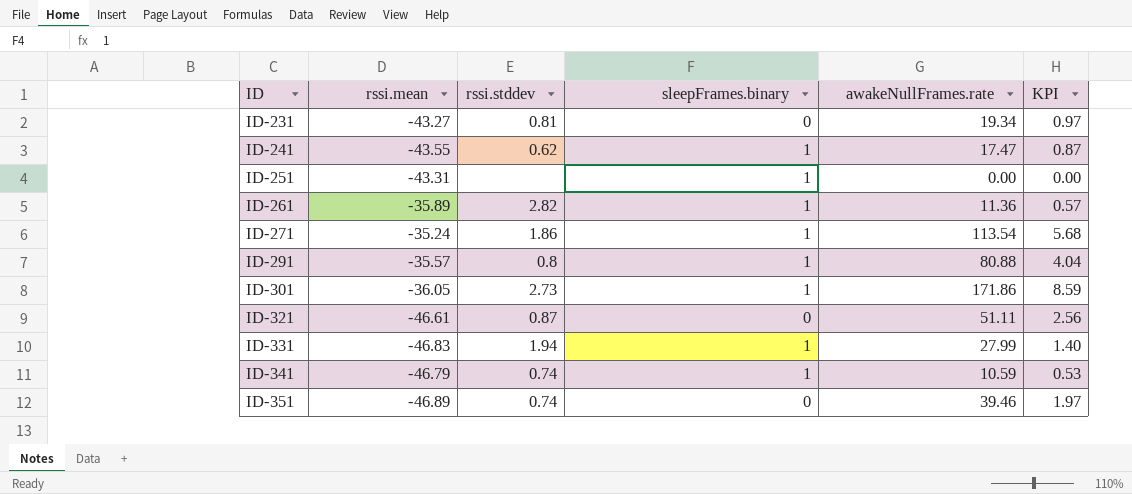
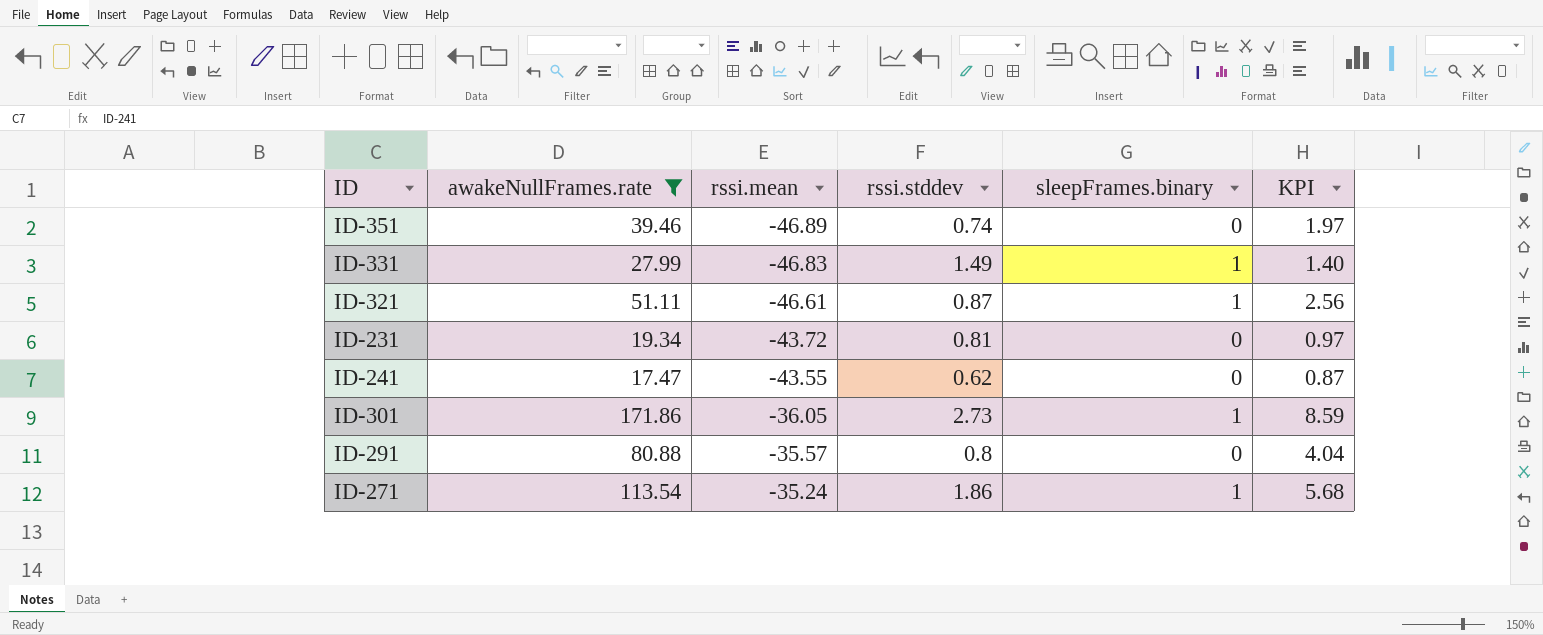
filter: none -> awakeNullFrames.rate >= 17.47
row order: ID ascending -> rssi.mean ascending
column awakeNullFrames.rate | position: 5 -> 2
ID-331 | rssi.stddev: 1.94 -> 1.49
ID-321 | sleepFrames.binary: 0 -> 1
ID-231 | rssi.mean: -43.27 -> -43.72
ID-241 | sleepFrames.binary: 1 -> 0
ID-291 | sleepFrames.binary: 1 -> 0

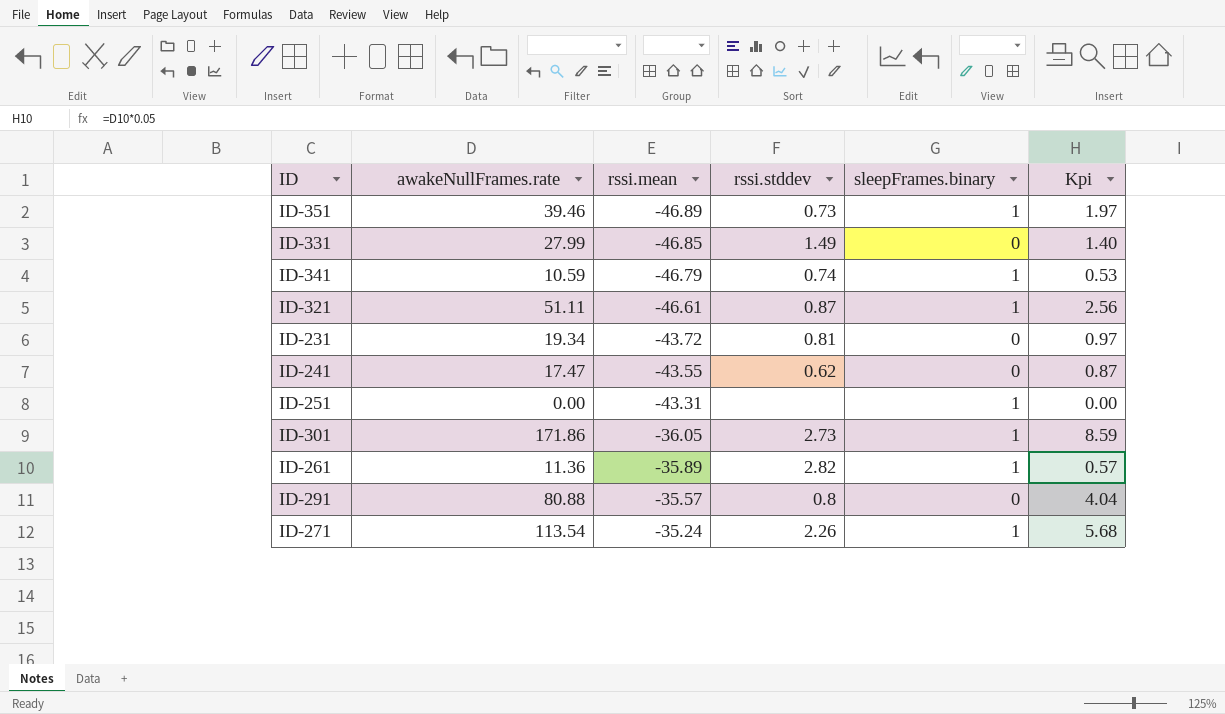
filter: awakeNullFrames.rate >= 17.47 -> none
column name: KPI -> Kpi
ID-351 | rssi.stddev: 0.74 -> 0.73
ID-351 | sleepFrames.binary: 0 -> 1
ID-331 | rssi.mean: -46.83 -> -46.85
ID-331 | sleepFrames.binary: 1 -> 0
ID-271 | rssi.stddev: 1.86 -> 2.26

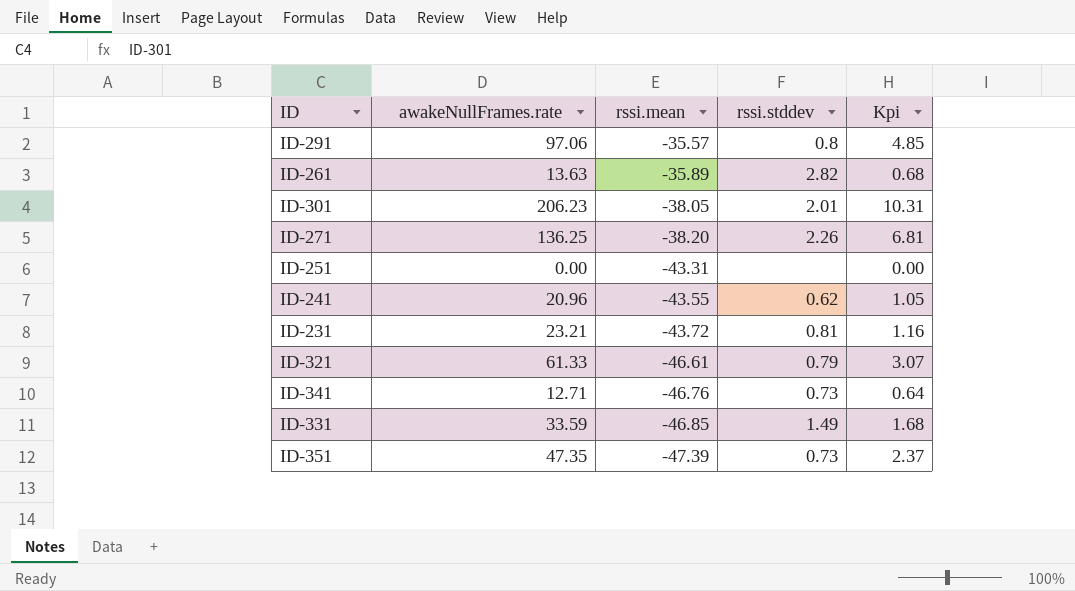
row order: rssi.mean ascending -> rssi.mean descending
column sleepFrames.binary | position: 5 -> none
ID-291 | awakeNullFrames.rate: 80.88 -> 97.06
ID-291 | Kpi: 4.04 -> 4.85
ID-261 | awakeNullFrames.rate: 11.36 -> 13.63
ID-261 | Kpi: 0.57 -> 0.68
ID-301 | awakeNullFrames.rate: 171.86 -> 206.23
ID-301 | rssi.mean: -36.05 -> -38.05
ID-301 | rssi.stddev: 2.73 -> 2.01
ID-301 | Kpi: 8.59 -> 10.31
ID-271 | awakeNullFrames.rate: 113.54 -> 136.25
ID-271 | rssi.mean: -35.24 -> -38.20
ID-271 | Kpi: 5.68 -> 6.81
ID-241 | awakeNullFrames.rate: 17.47 -> 20.96
ID-241 | Kpi: 0.87 -> 1.05
ID-231 | awakeNullFrames.rate: 19.34 -> 23.21
ID-231 | Kpi: 0.97 -> 1.16
ID-321 | awakeNullFrames.rate: 51.11 -> 61.33
ID-321 | rssi.stddev: 0.87 -> 0.79
ID-321 | Kpi: 2.56 -> 3.07
ID-341 | awakeNullFrames.rate: 10.59 -> 12.71
ID-341 | rssi.mean: -46.79 -> -46.76
ID-341 | rssi.stddev: 0.74 -> 0.73
ID-341 | Kpi: 0.53 -> 0.64
ID-331 | awakeNullFrames.rate: 27.99 -> 33.59
ID-331 | Kpi: 1.40 -> 1.68
ID-351 | awakeNullFrames.rate: 39.46 -> 47.35
ID-351 | rssi.mean: -46.89 -> -47.39
ID-351 | Kpi: 1.97 -> 2.37

